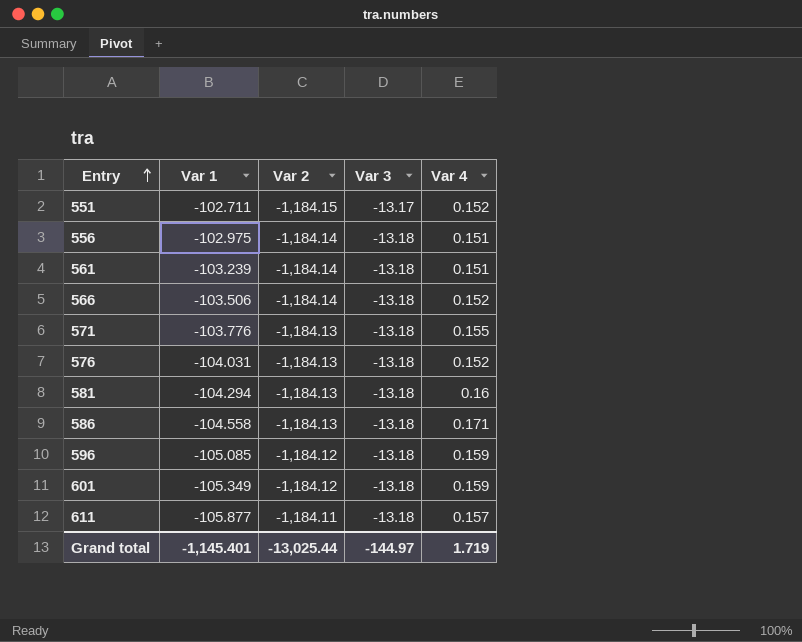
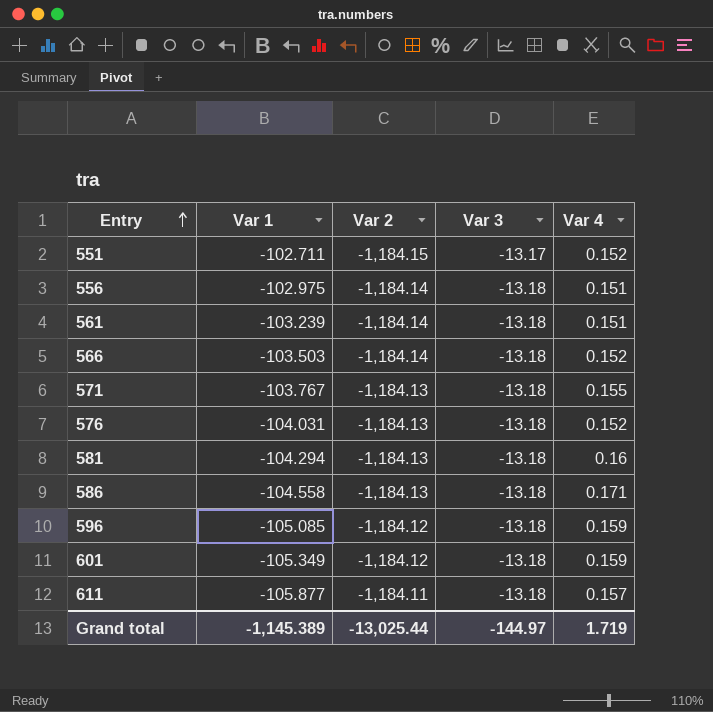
566 | Var 1: -103.506 -> -103.503
571 | Var 1: -103.776 -> -103.767
Grand total | Var 1: -1,145.401 -> -1,145.389

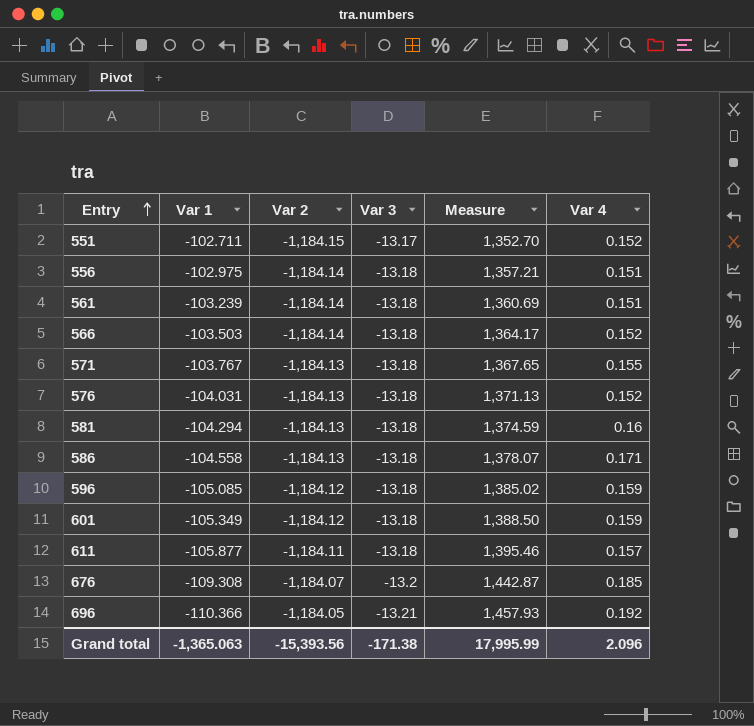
column Measure | formula: none -> [Var 1] * [Var 3]
row 676: none -> -109.308 | -1,184.07 | -13.2 | 1,442.87 | 0.185
row 696: none -> -110.366 | -1,184.05 | -13.21 | 1,457.93 | 0.192
Grand total | Var 1: -1,145.389 -> -1,365.063
Grand total | Var 2: -13,025.44 -> -15,393.56
Grand total | Var 3: -144.97 -> -171.38
Grand total | Var 4: 1.719 -> 2.096

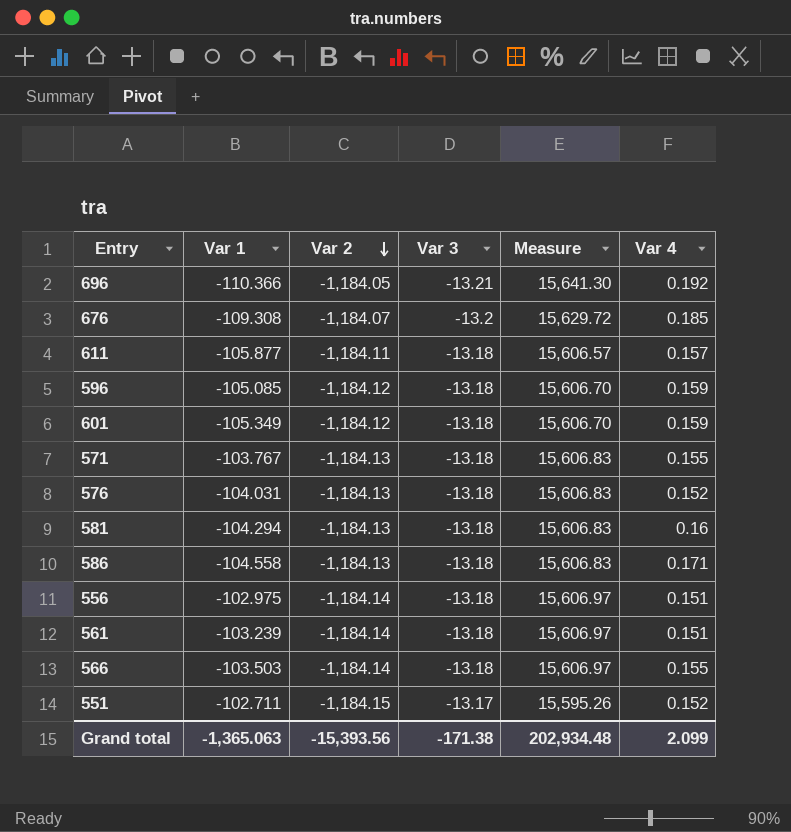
row order: Entry ascending -> Var 2 descending
column Measure | formula: [Var 1] * [Var 3] -> [Var 2] * [Var 3]
566 | Var 4: 0.152 -> 0.155
Grand total | Measure: 17,995.99 -> 202,934.48
Grand total | Var 4: 2.096 -> 2.099

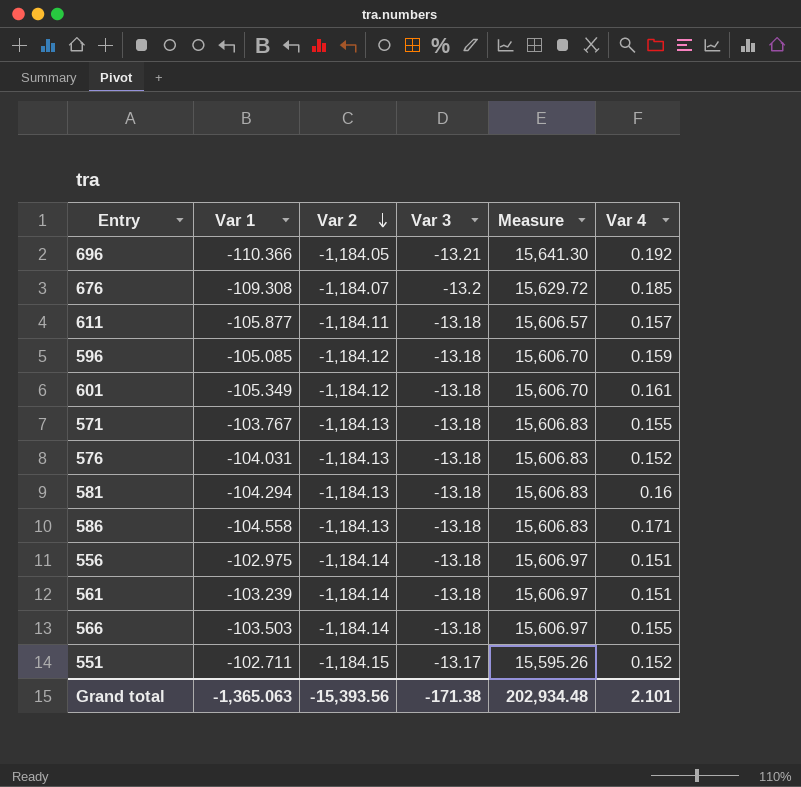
601 | Var 4: 0.159 -> 0.161
Grand total | Var 4: 2.099 -> 2.101

